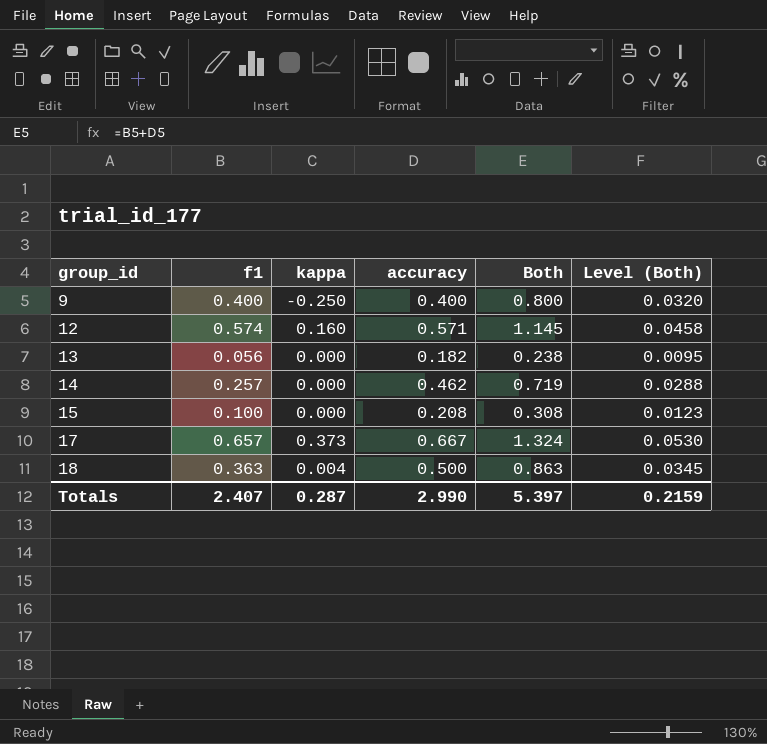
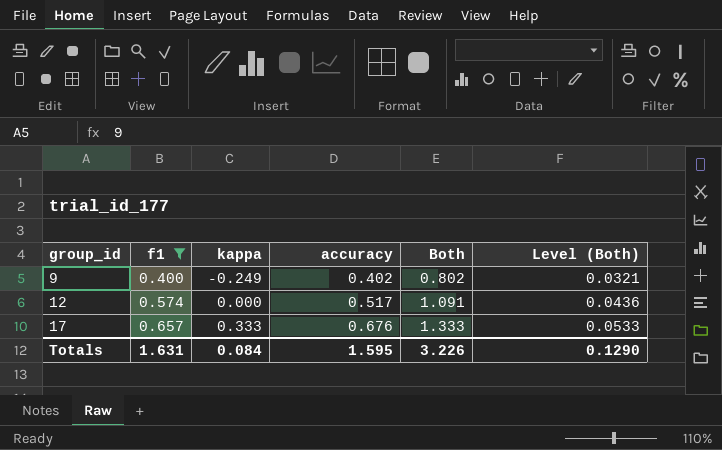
filter: none -> f1 >= 0.400
9 | kappa: -0.250 -> -0.249
9 | accuracy: 0.400 -> 0.402
9 | Both: 0.800 -> 0.802
9 | Level (Both): 0.0320 -> 0.0321
12 | kappa: 0.160 -> 0.000
12 | accuracy: 0.571 -> 0.517
12 | Both: 1.145 -> 1.091
12 | Level (Both): 0.0458 -> 0.0436
17 | kappa: 0.373 -> 0.333
17 | accuracy: 0.667 -> 0.676
17 | Both: 1.324 -> 1.333
17 | Level (Both): 0.0530 -> 0.0533
Totals | f1: 2.407 -> 1.631
Totals | kappa: 0.287 -> 0.084
Totals | accuracy: 2.990 -> 1.595
Totals | Both: 5.397 -> 3.226
Totals | Level (Both): 0.2159 -> 0.1290

